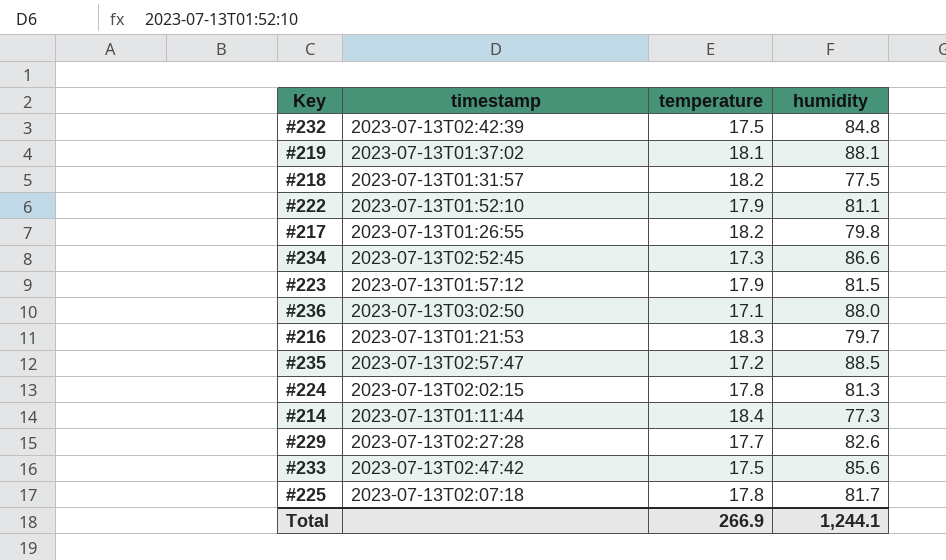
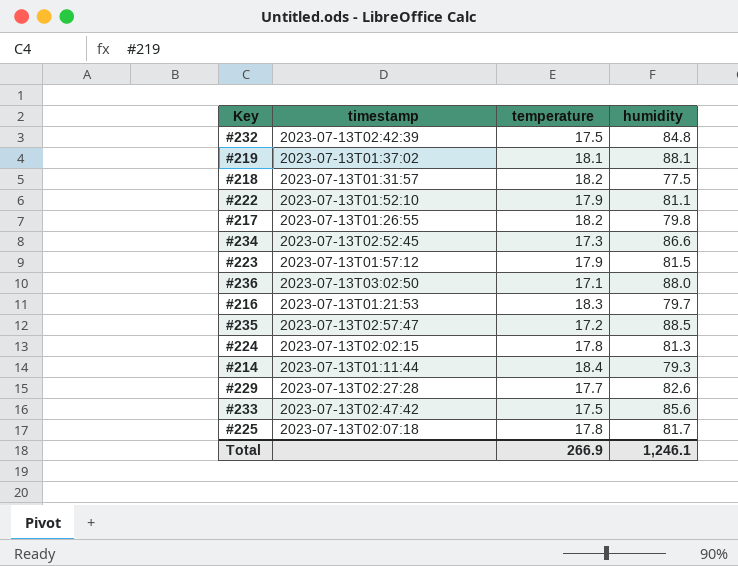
#214 | humidity: 77.3 -> 79.3
Total | humidity: 1,244.1 -> 1,246.1

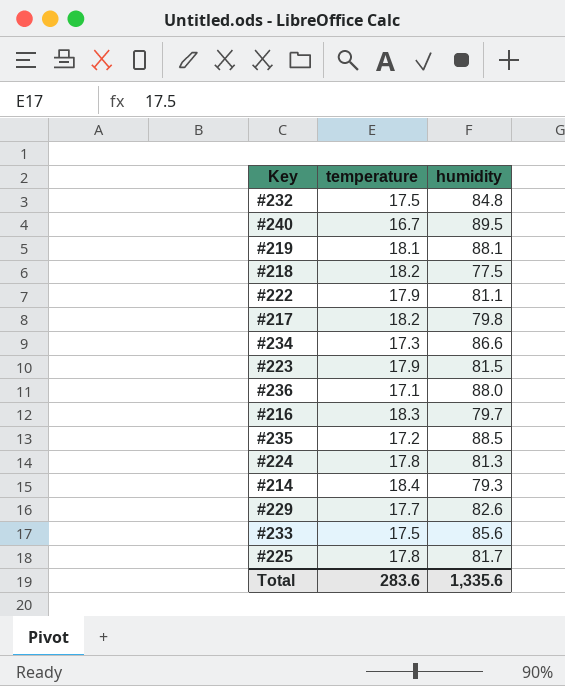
column timestamp | position: 2 -> none
row #240: none -> 16.7 | 89.5
Total | temperature: 266.9 -> 283.6
Total | humidity: 1,246.1 -> 1,335.6

